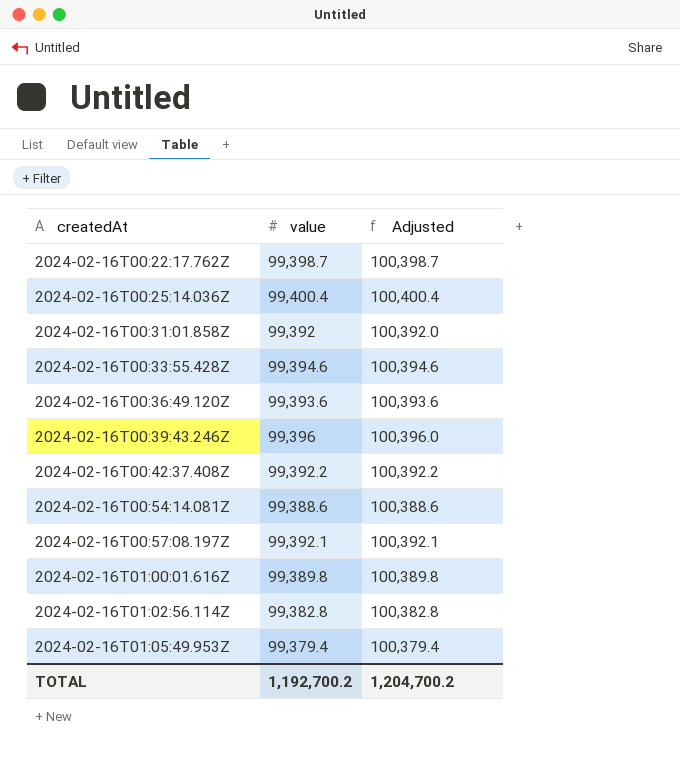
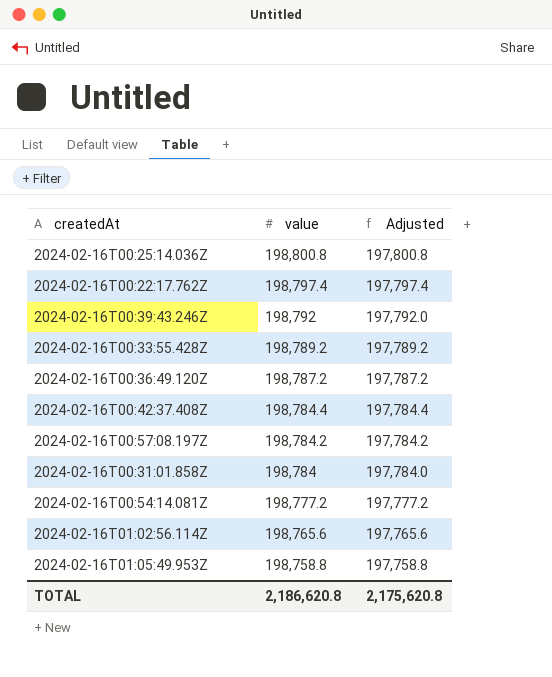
row order: createdAt ascending -> value descending
column Adjusted | formula: [value] + 1000 -> [value] - 1000
row 2024-02-16T01:00:01.616Z: 99,389.8 | 100,389.8 -> none
2024-02-16T00:25:14.036Z | value: 99,400.4 -> 198,800.8
2024-02-16T00:22:17.762Z | value: 99,398.7 -> 198,797.4
2024-02-16T00:39:43.246Z | value: 99,396 -> 198,792
2024-02-16T00:33:55.428Z | value: 99,394.6 -> 198,789.2
2024-02-16T00:36:49.120Z | value: 99,393.6 -> 198,787.2
2024-02-16T00:42:37.408Z | value: 99,392.2 -> 198,784.4
2024-02-16T00:57:08.197Z | value: 99,392.1 -> 198,784.2
2024-02-16T00:31:01.858Z | value: 99,392 -> 198,784
2024-02-16T00:54:14.081Z | value: 99,388.6 -> 198,777.2
2024-02-16T01:02:56.114Z | value: 99,382.8 -> 198,765.6
2024-02-16T01:05:49.953Z | value: 99,379.4 -> 198,758.8
TOTAL | value: 1,192,700.2 -> 2,186,620.8
TOTAL | Adjusted: 1,204,700.2 -> 2,175,620.8

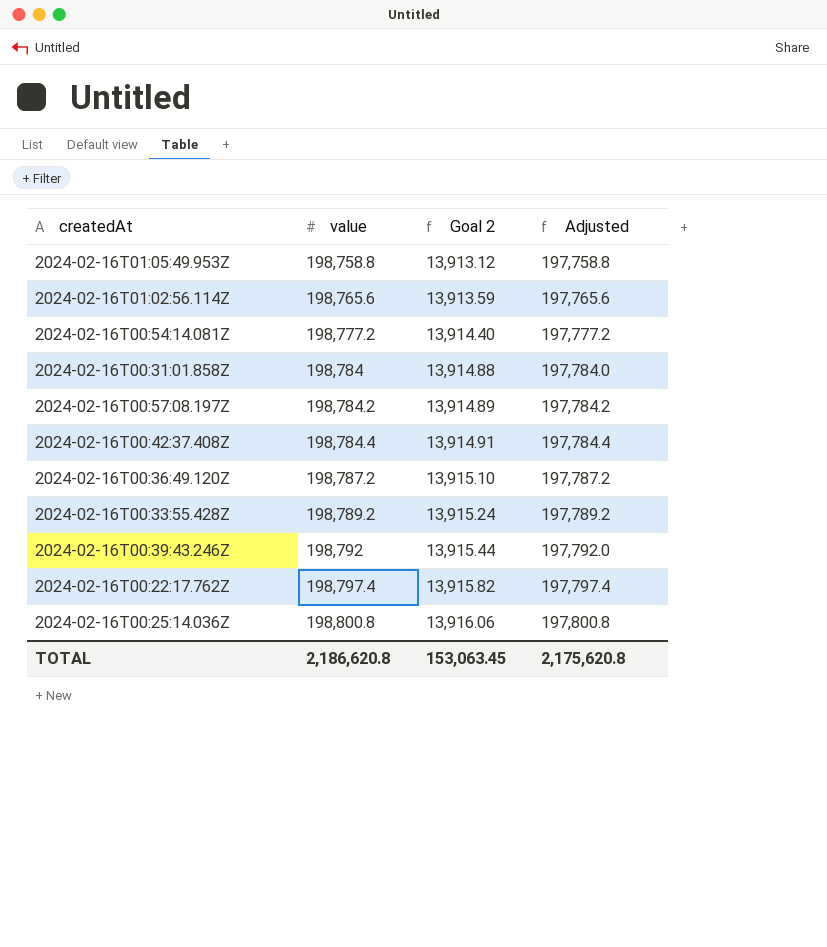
row order: value descending -> value ascending
column Goal 2 | formula: none -> [value] * 0.07

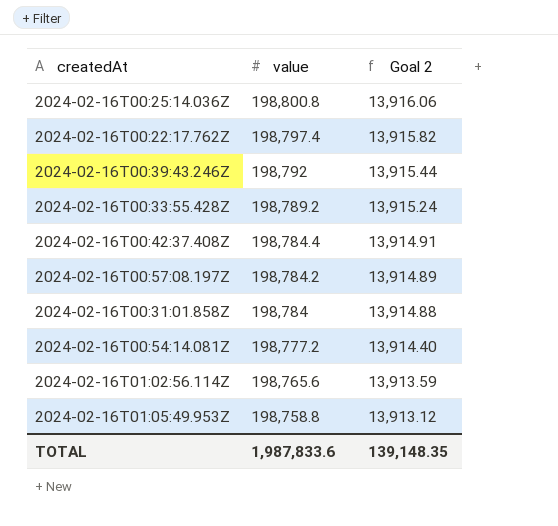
row order: value ascending -> value descending
column Adjusted | formula: [value] - 1000 -> none
row 2024-02-16T00:36:49.120Z: 198,787.2 | 13,915.10 | 197,787.2 -> none
TOTAL | value: 2,186,620.8 -> 1,987,833.6
TOTAL | Goal 2: 153,063.45 -> 139,148.35

